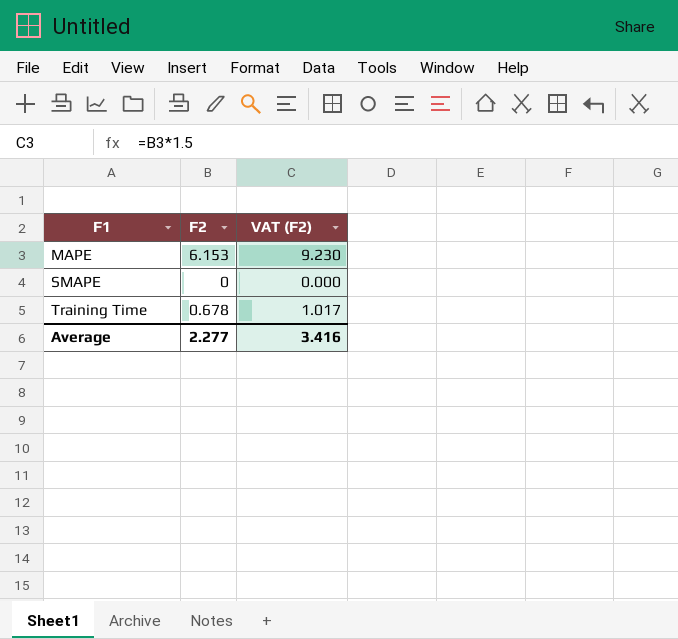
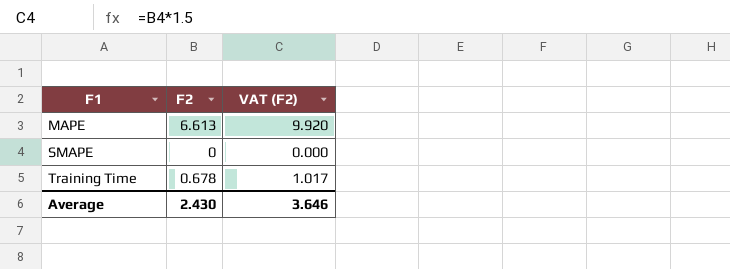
MAPE | F2: 6.153 -> 6.613
MAPE | VAT (F2): 9.230 -> 9.920
Average | F2: 2.277 -> 2.430
Average | VAT (F2): 3.416 -> 3.646

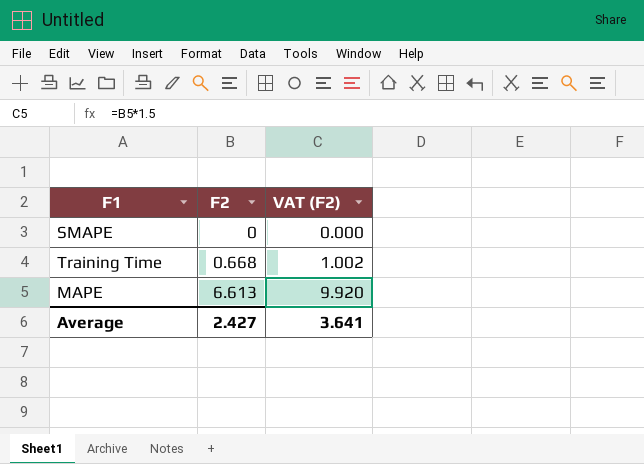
row order: F1 ascending -> F2 ascending
Training Time | F2: 0.678 -> 0.668
Training Time | VAT (F2): 1.017 -> 1.002
Average | F2: 2.430 -> 2.427
Average | VAT (F2): 3.646 -> 3.641

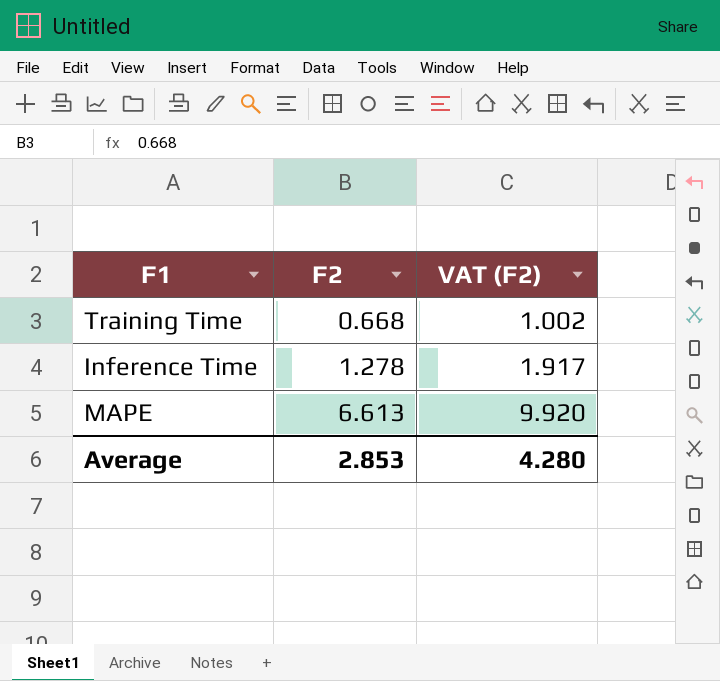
row SMAPE: 0 | 0.000 -> none
row Inference Time: none -> 1.278 | 1.917
Average | F2: 2.427 -> 2.853
Average | VAT (F2): 3.641 -> 4.280

